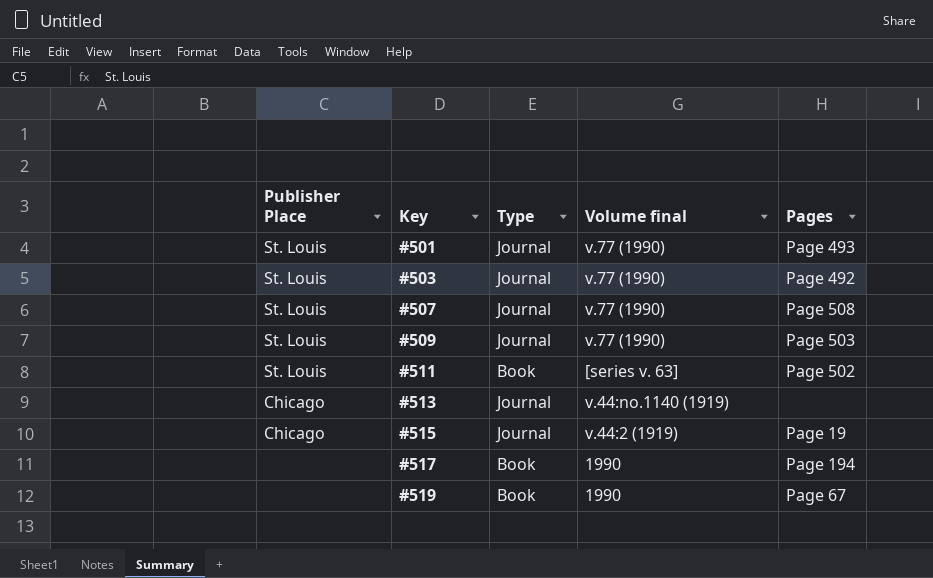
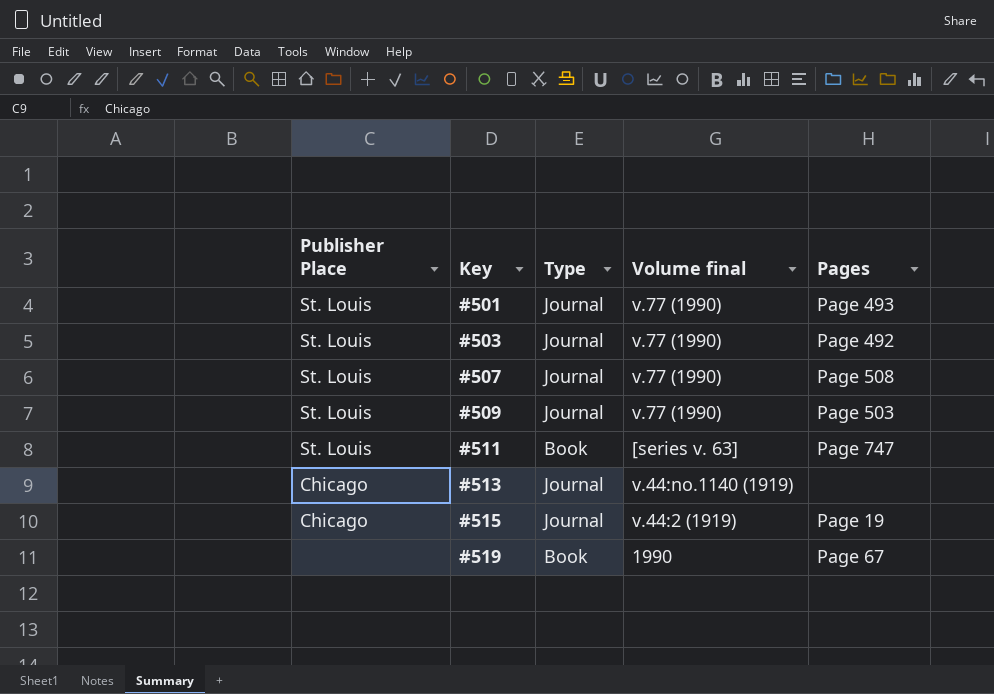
row #517: none | Book | 1990 | Page 194 -> none
#511 | Pages: Page 502 -> Page 747

